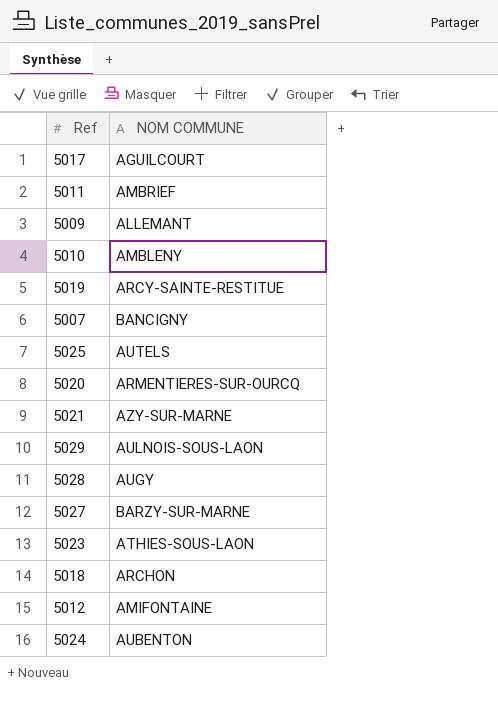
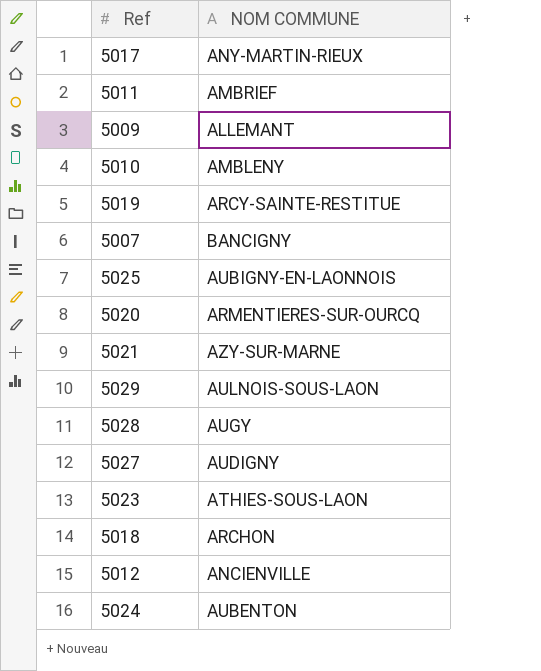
5017 | NOM COMMUNE: AGUILCOURT -> ANY-MARTIN-RIEUX
5025 | NOM COMMUNE: AUTELS -> AUBIGNY-EN-LAONNOIS
5027 | NOM COMMUNE: BARZY-SUR-MARNE -> AUDIGNY
5012 | NOM COMMUNE: AMIFONTAINE -> ANCIENVILLE

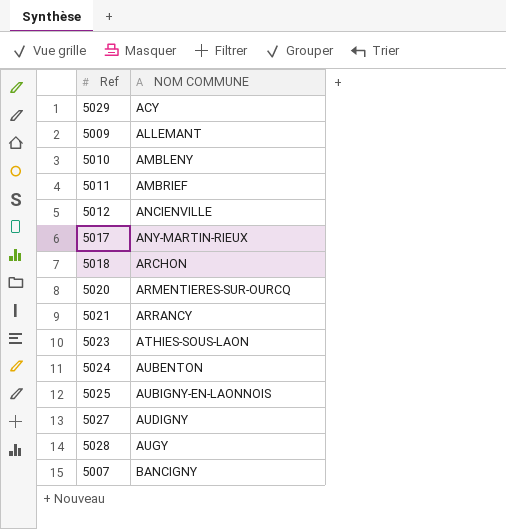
row order: none -> NOM COMMUNE ascending
row 5019: ARCY-SAINTE-RESTITUE -> none
5029 | NOM COMMUNE: AULNOIS-SOUS-LAON -> ACY
5021 | NOM COMMUNE: AZY-SUR-MARNE -> ARRANCY

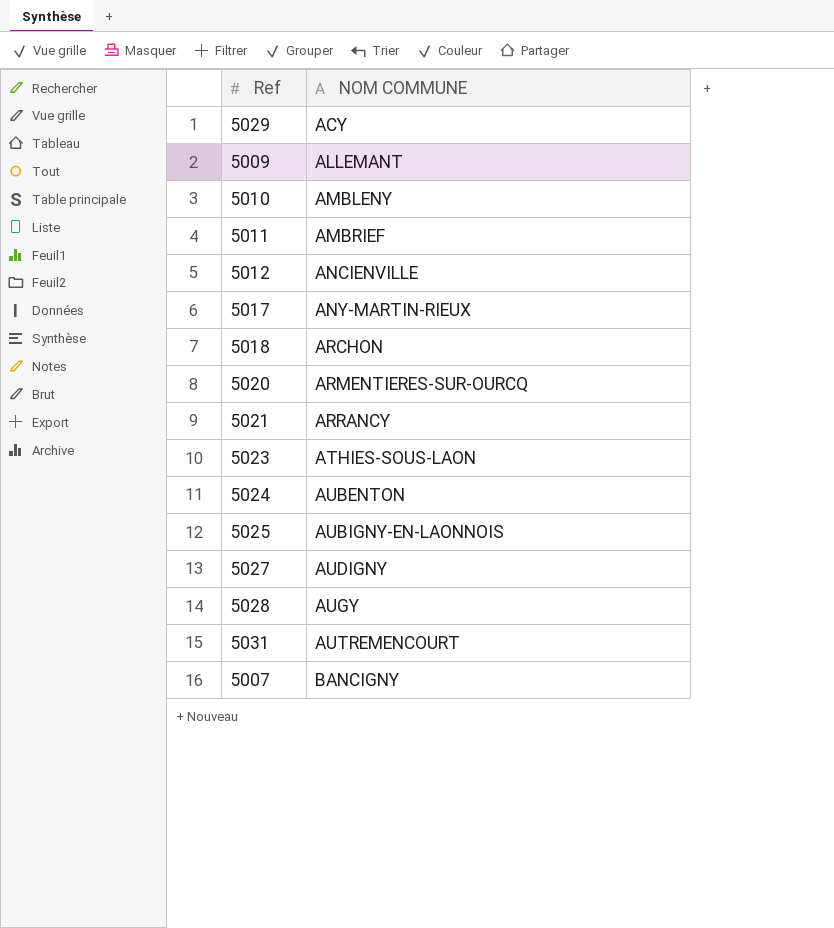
row 5031: none -> AUTREMENCOURT

